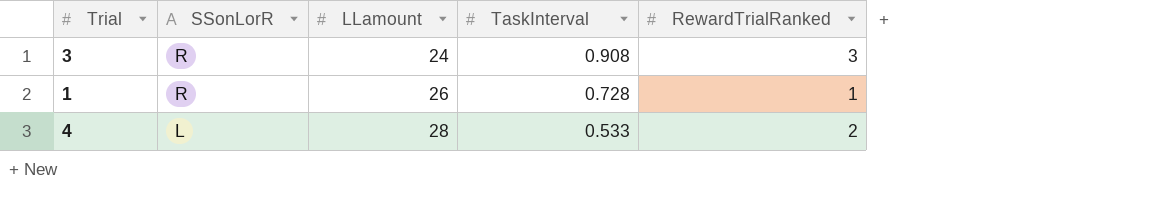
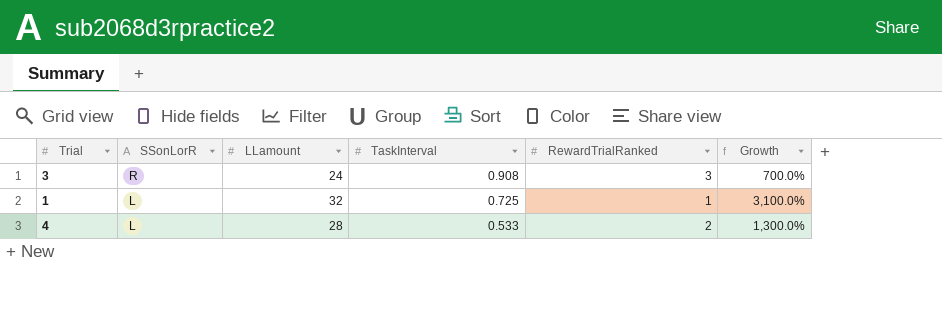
column Growth | formula: none -> ([LLamount] - [RewardTrialRanked]) / [RewardTrialRanked]
1 | SSonLorR: R -> L
1 | LLamount: 26 -> 32
1 | TaskInterval: 0.728 -> 0.725

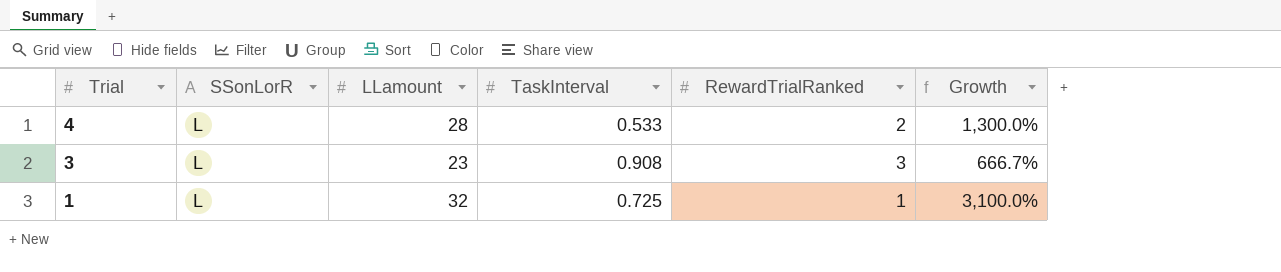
row order: SSonLorR descending -> Trial descending
3 | SSonLorR: R -> L
3 | LLamount: 24 -> 23
3 | Growth: 700.0% -> 666.7%

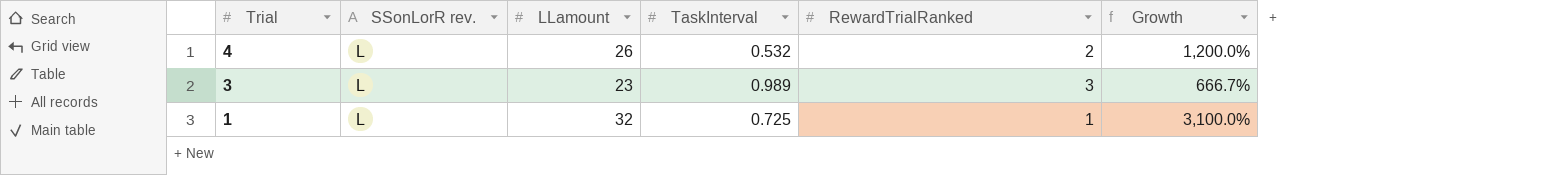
column name: SSonLorR -> SSonLorR rev.
4 | LLamount: 28 -> 26
4 | TaskInterval: 0.533 -> 0.532
4 | Growth: 1,300.0% -> 1,200.0%
3 | TaskInterval: 0.908 -> 0.989

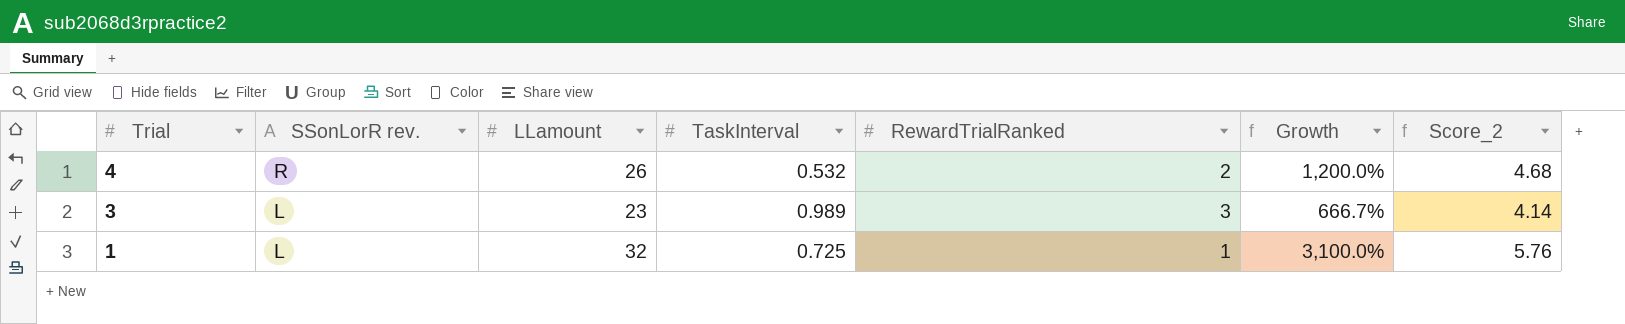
column Score_2 | formula: none -> [LLamount] * 0.18
4 | SSonLorR rev.: L -> R

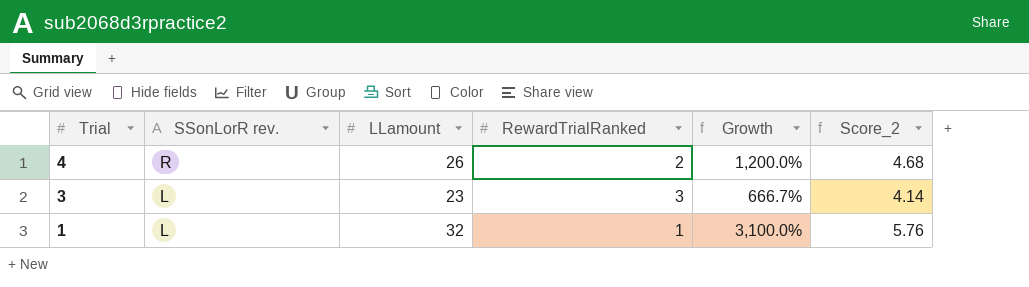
column TaskInterval | position: 4 -> none

